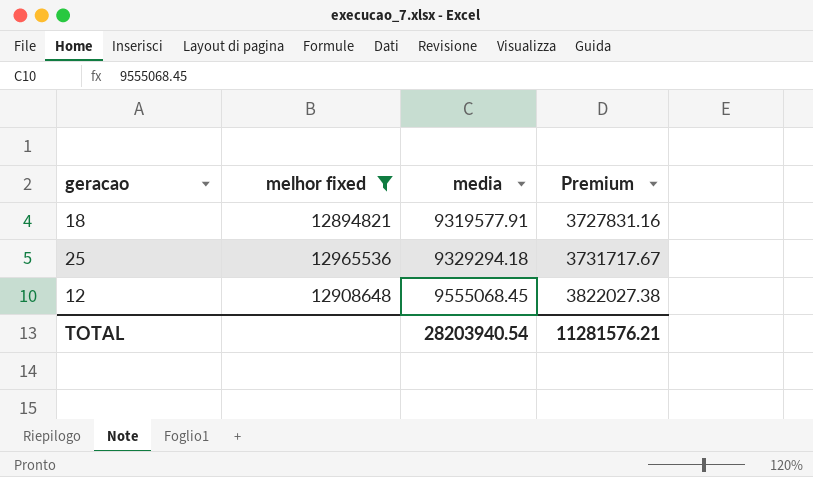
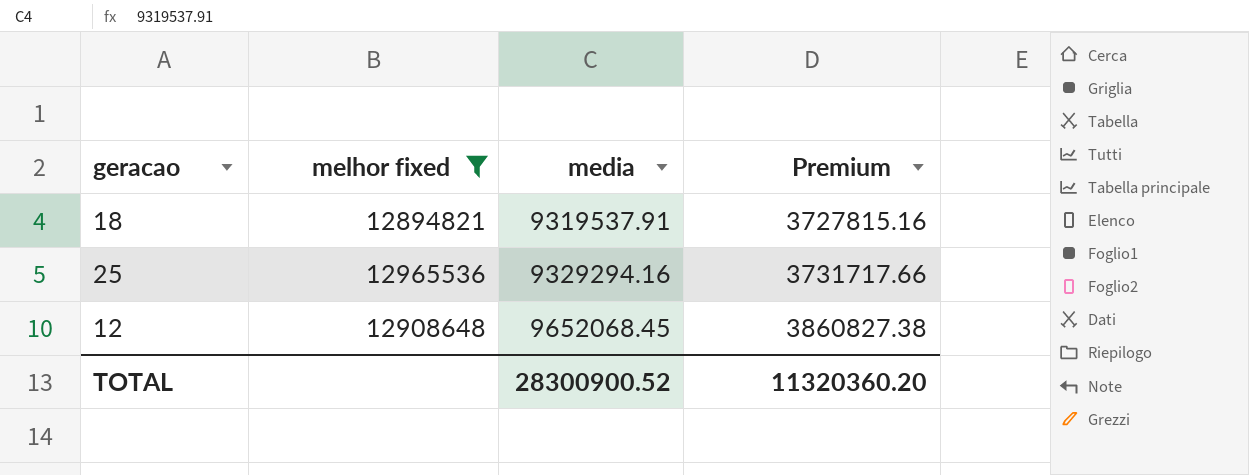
18 | media: 9319577.91 -> 9319537.91
18 | Premium: 3727831.16 -> 3727815.16
25 | media: 9329294.18 -> 9329294.16
25 | Premium: 3731717.67 -> 3731717.66
12 | media: 9555068.45 -> 9652068.45
12 | Premium: 3822027.38 -> 3860827.38
TOTAL | media: 28203940.54 -> 28300900.52
TOTAL | Premium: 11281576.21 -> 11320360.20

